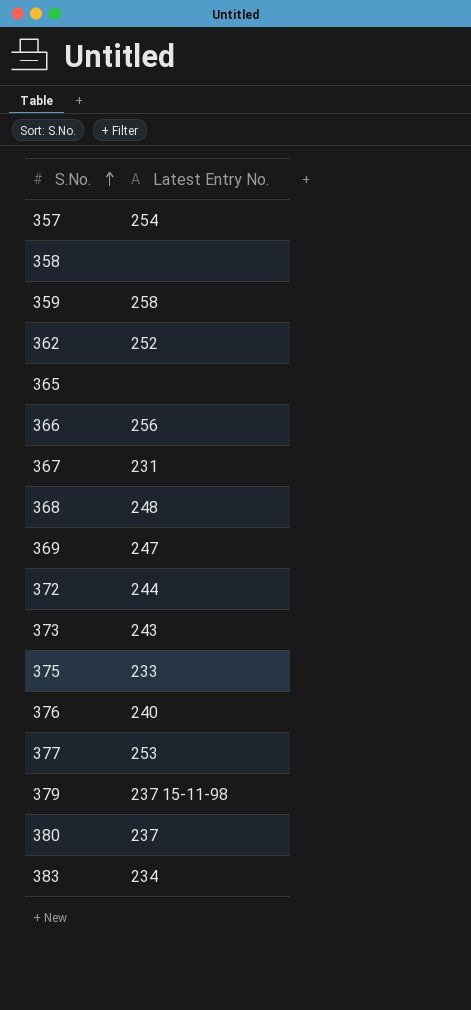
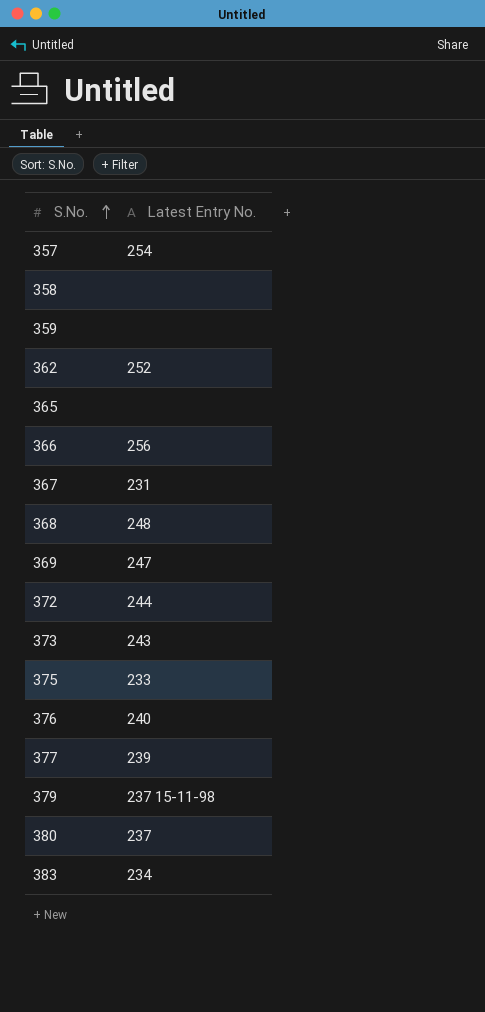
359 | Latest Entry No.: 258 -> none
377 | Latest Entry No.: 253 -> 239

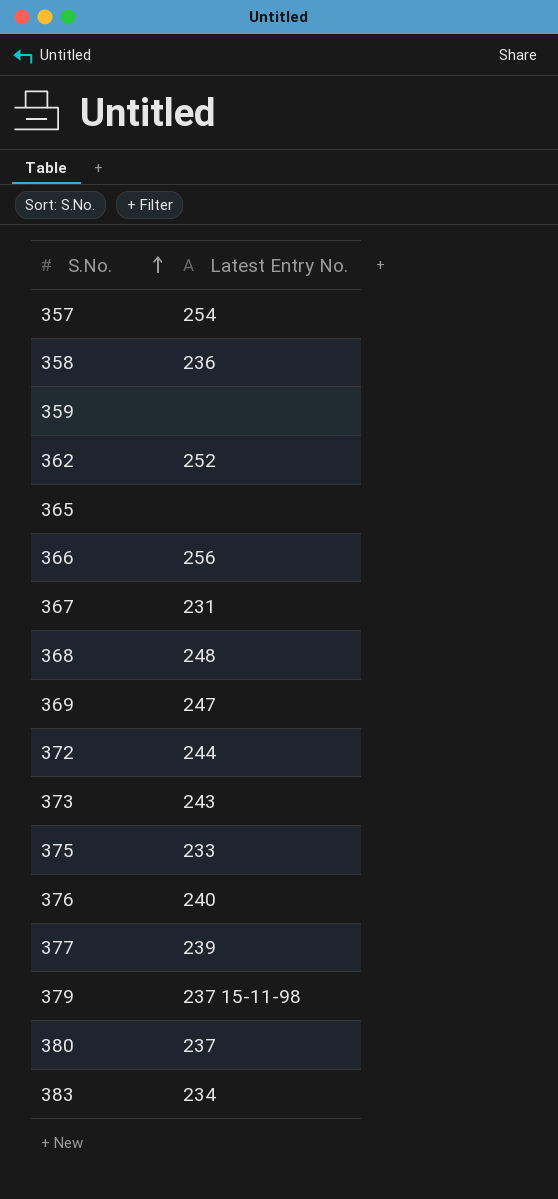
358 | Latest Entry No.: none -> 236

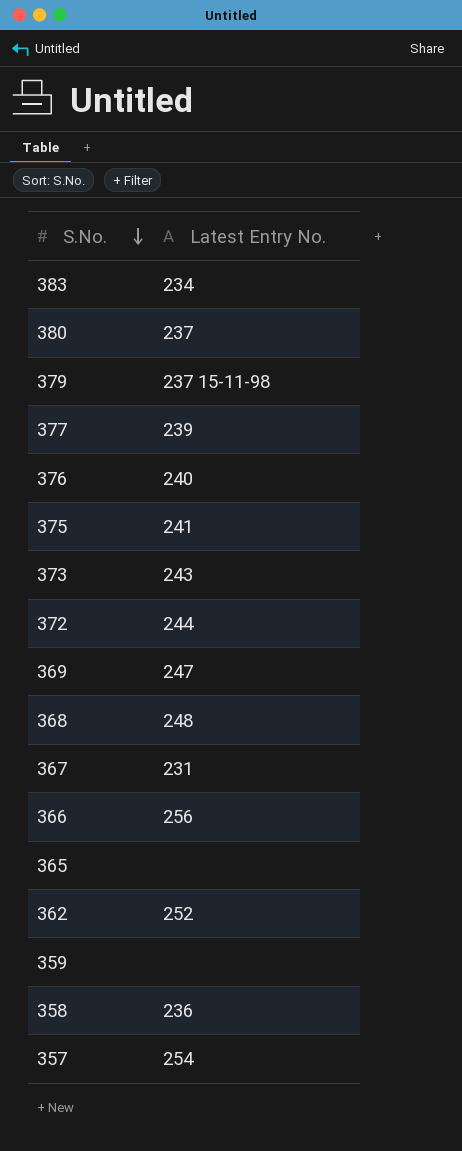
row order: S.No. ascending -> S.No. descending
375 | Latest Entry No.: 233 -> 241

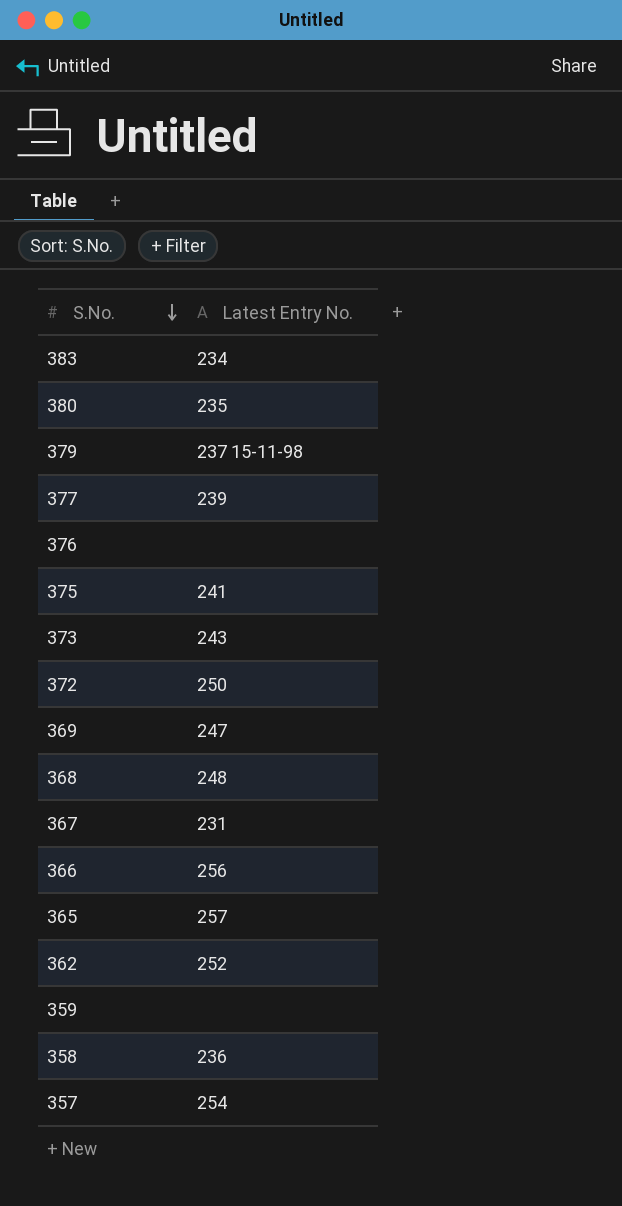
380 | Latest Entry No.: 237 -> 235
376 | Latest Entry No.: 240 -> none
372 | Latest Entry No.: 244 -> 250
365 | Latest Entry No.: none -> 257

